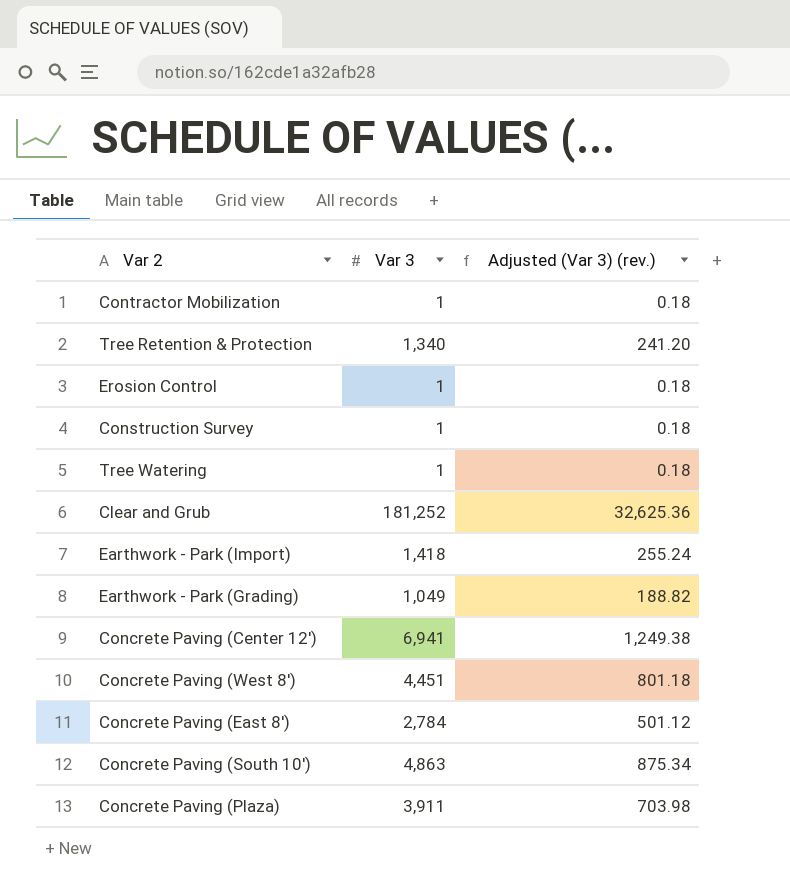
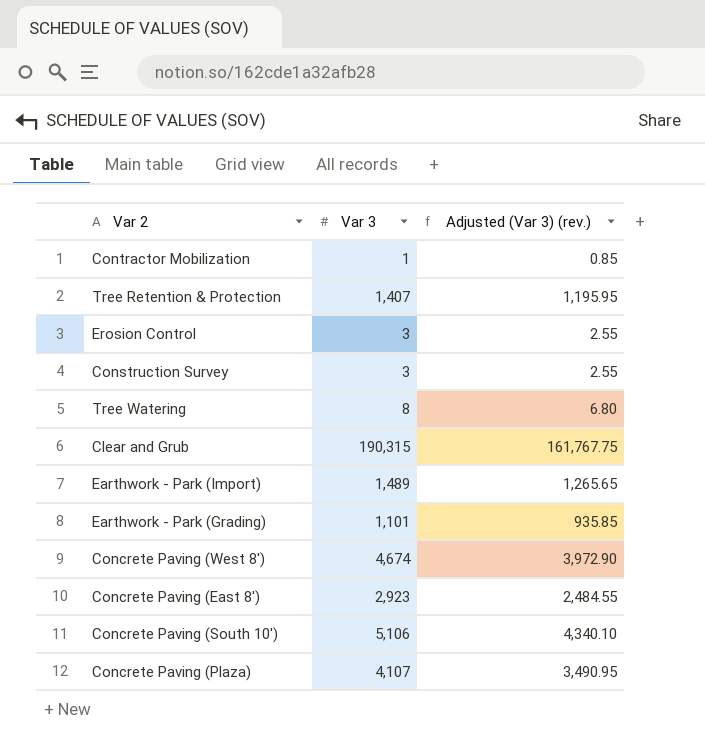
column Adjusted (Var 3) (rev.) | formula: [Var 3] * 0.18 -> [Var 3] * 0.85
row Concrete Paving (Center 12'): 6,941 | 1,249.38 -> none
Tree Retention & Protection | Var 3: 1,340 -> 1,407
Erosion Control | Var 3: 1 -> 3
Construction Survey | Var 3: 1 -> 3
Tree Watering | Var 3: 1 -> 8
Clear and Grub | Var 3: 181,252 -> 190,315
Earthwork - Park (Import) | Var 3: 1,418 -> 1,489
Earthwork - Park (Grading) | Var 3: 1,049 -> 1,101
Concrete Paving (West 8') | Var 3: 4,451 -> 4,674
Concrete Paving (East 8') | Var 3: 2,784 -> 2,923
Concrete Paving (South 10') | Var 3: 4,863 -> 5,106
Concrete Paving (Plaza) | Var 3: 3,911 -> 4,107

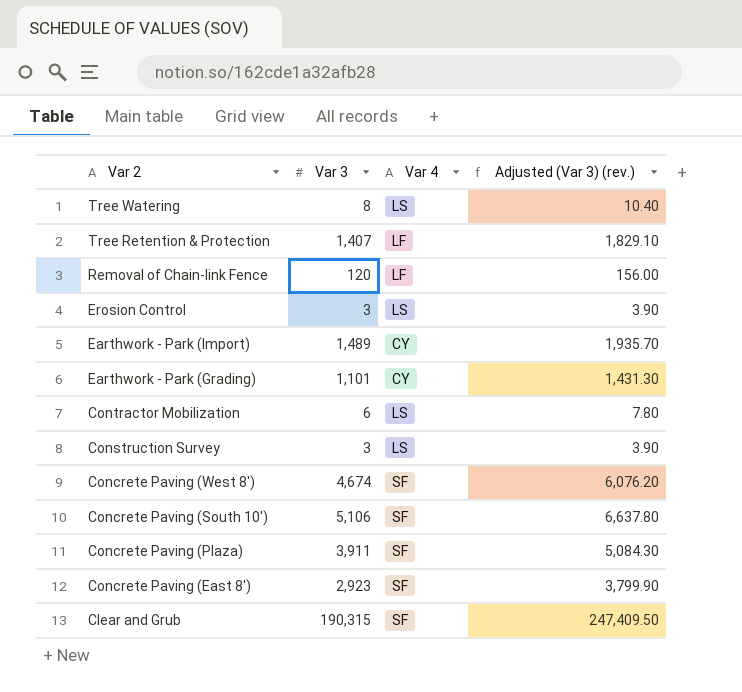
row order: none -> Var 2 descending
column Var 4 | position: none -> 3
column Adjusted (Var 3) (rev.) | formula: [Var 3] * 0.85 -> [Var 3] * 1.3
row Removal of Chain-link Fence: none -> 120 | LF | 156.00
Contractor Mobilization | Var 3: 1 -> 6
Concrete Paving (Plaza) | Var 3: 4,107 -> 3,911

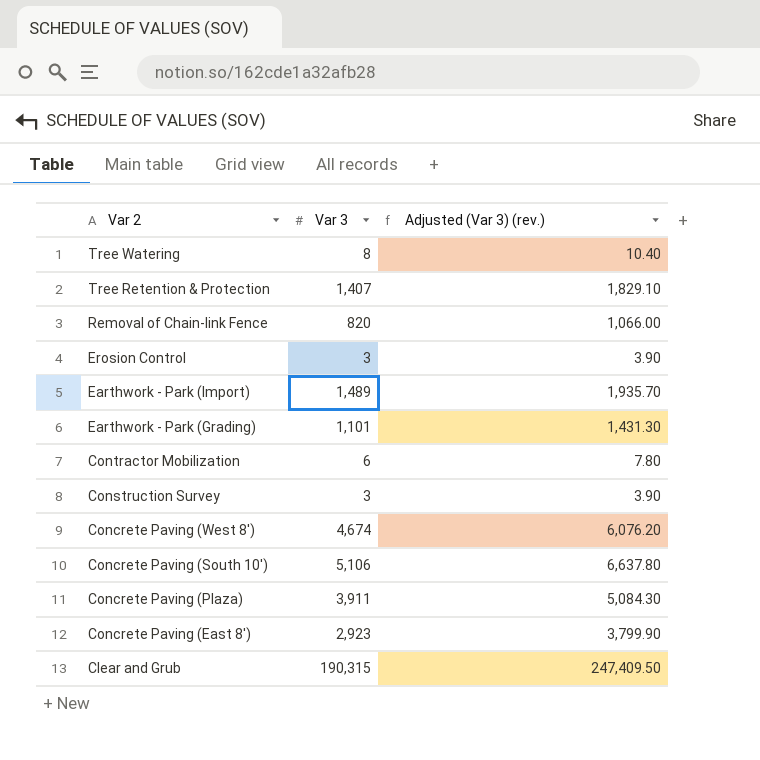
column Var 4 | position: 3 -> none
Removal of Chain-link Fence | Var 3: 120 -> 820
Removal of Chain-link Fence | Adjusted (Var 3) (rev.): 156.00 -> 1,066.00

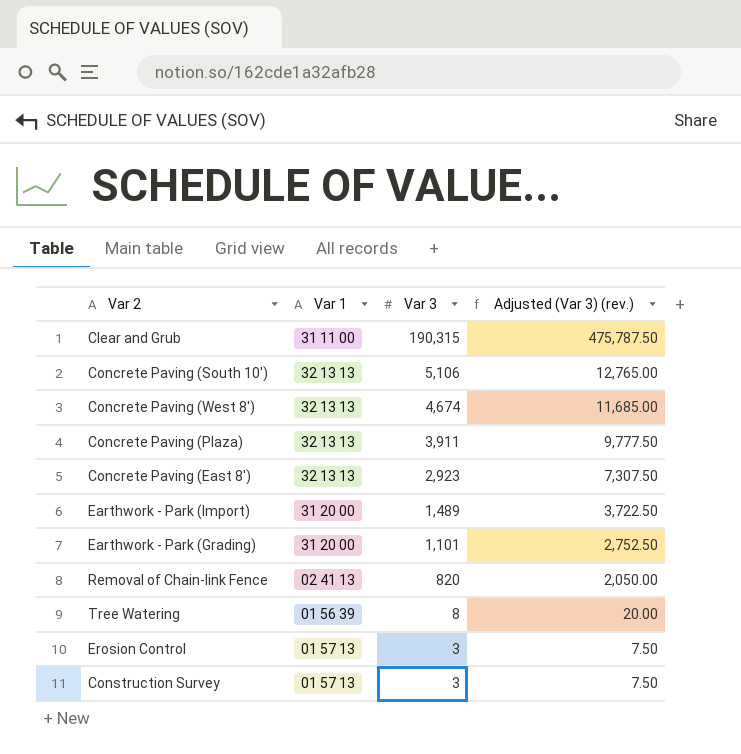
row order: Var 2 descending -> Var 3 descending
column Var 1 | position: none -> 2
column Adjusted (Var 3) (rev.) | formula: [Var 3] * 1.3 -> [Var 3] * 2.5
row Tree Retention & Protection: 1,407 | 1,829.10 -> none
row Contractor Mobilization: 6 | 7.80 -> none

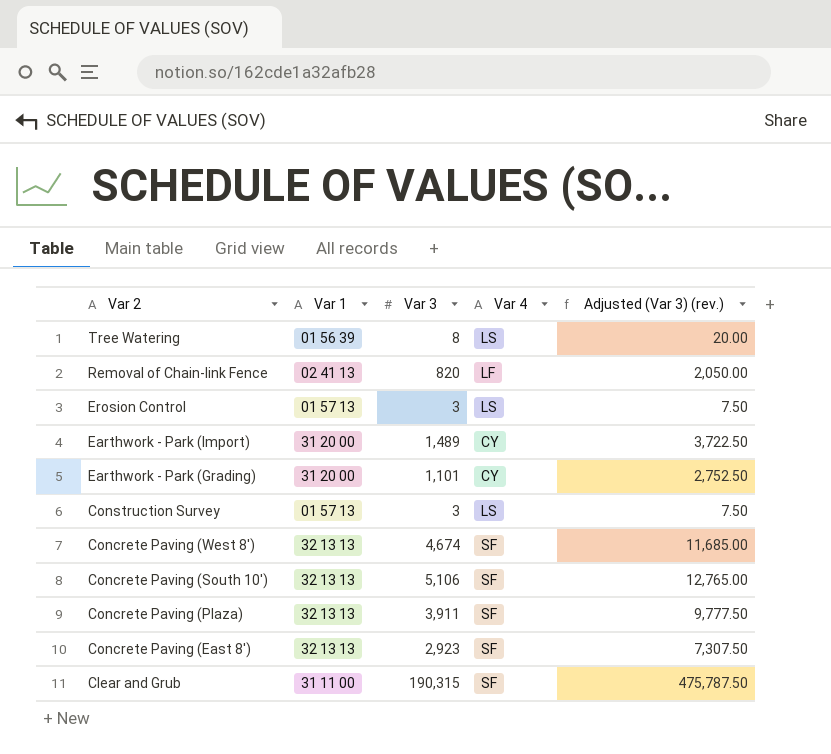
row order: Var 3 descending -> Var 2 descending
column Var 4 | position: none -> 4

